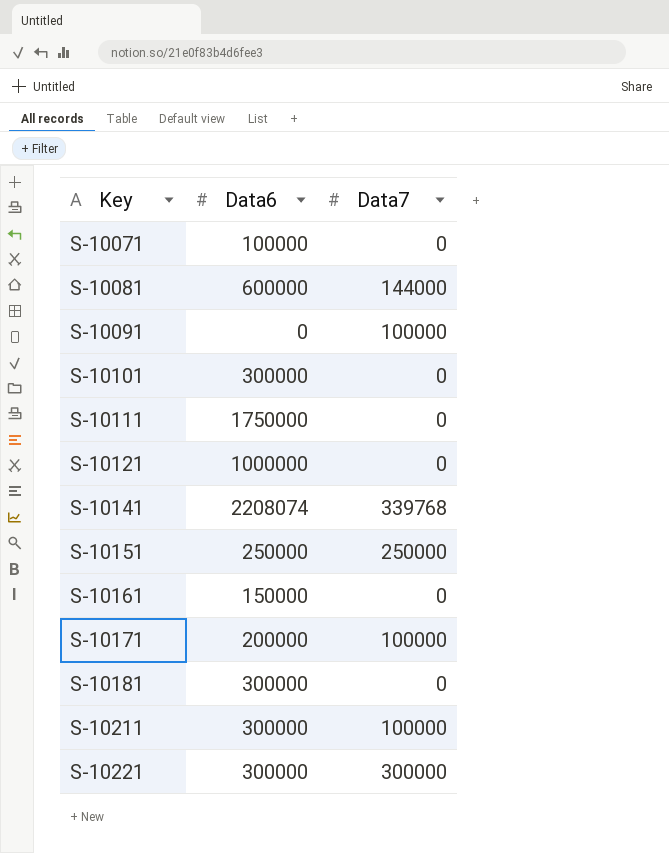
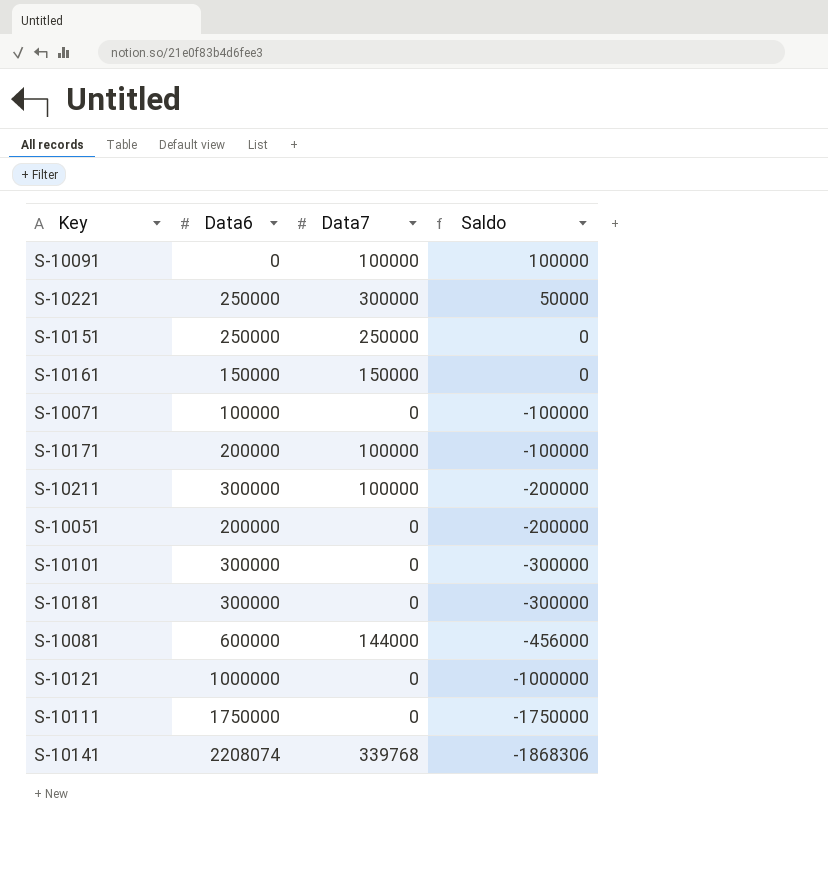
row order: Key ascending -> Saldo descending
column Saldo | formula: none -> [Data7] - [Data6]
S-10221 | Data6: 300000 -> 250000
S-10161 | Data7: 0 -> 150000
row S-10051: none -> 200000 | 0 | -200000

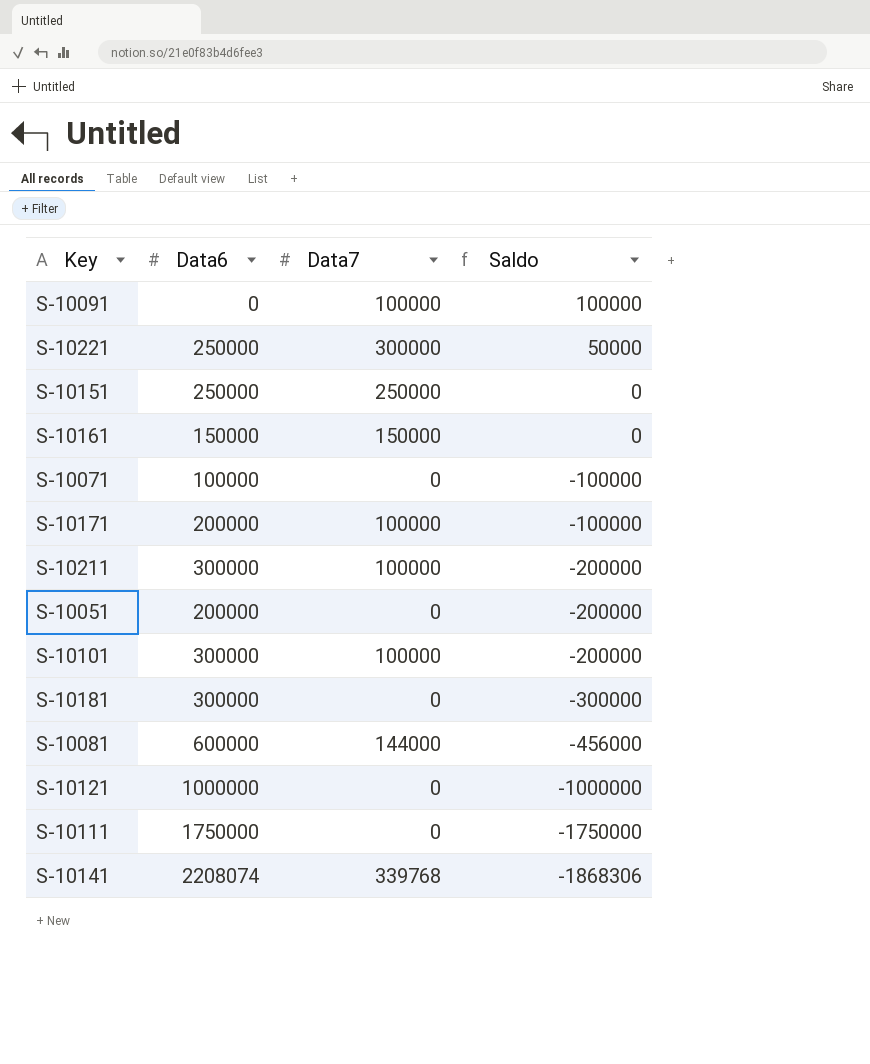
S-10101 | Data7: 0 -> 100000
S-10101 | Saldo: -300000 -> -200000

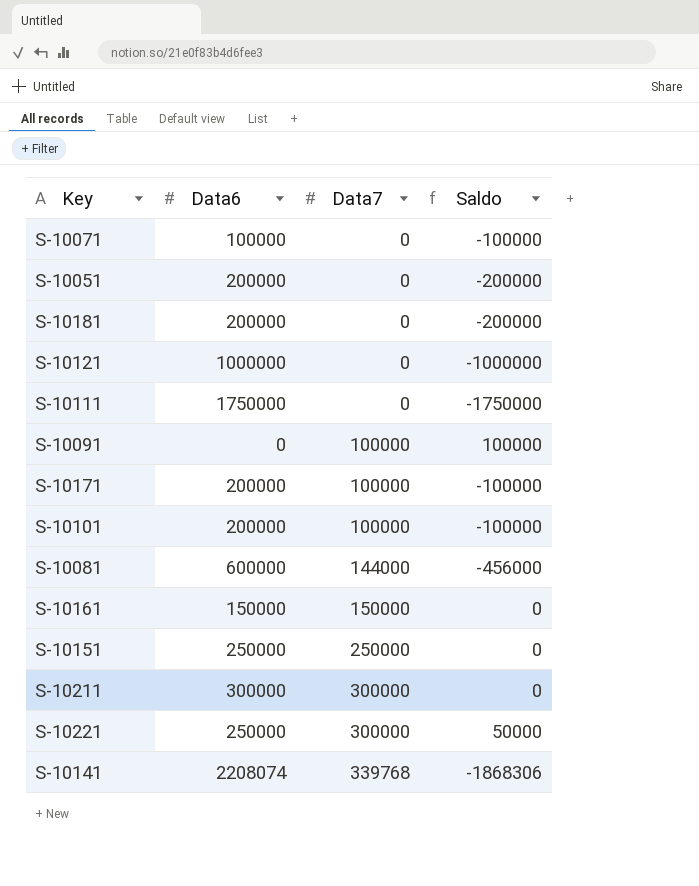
row order: Saldo descending -> Data7 ascending
S-10181 | Data6: 300000 -> 200000
S-10181 | Saldo: -300000 -> -200000
S-10101 | Data6: 300000 -> 200000
S-10101 | Saldo: -200000 -> -100000
S-10211 | Data7: 100000 -> 300000
S-10211 | Saldo: -200000 -> 0

